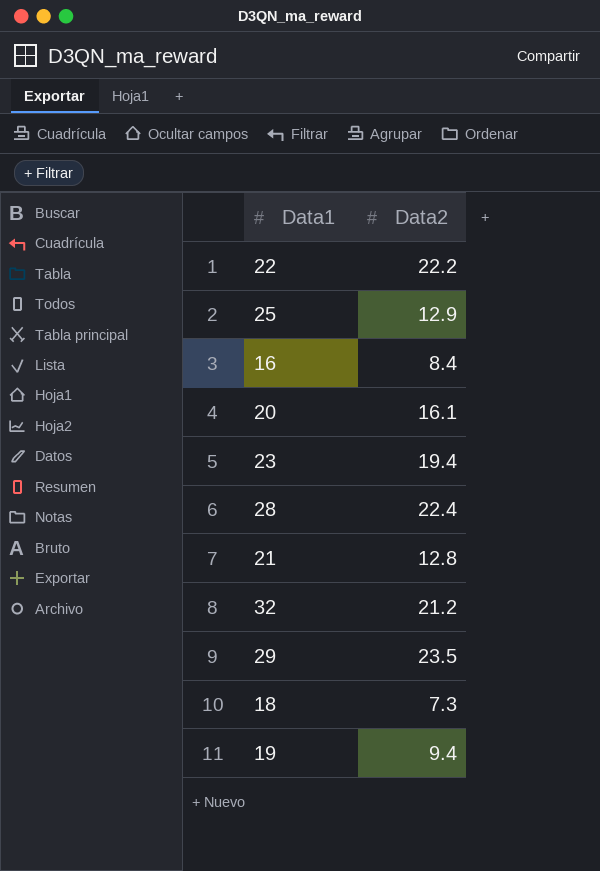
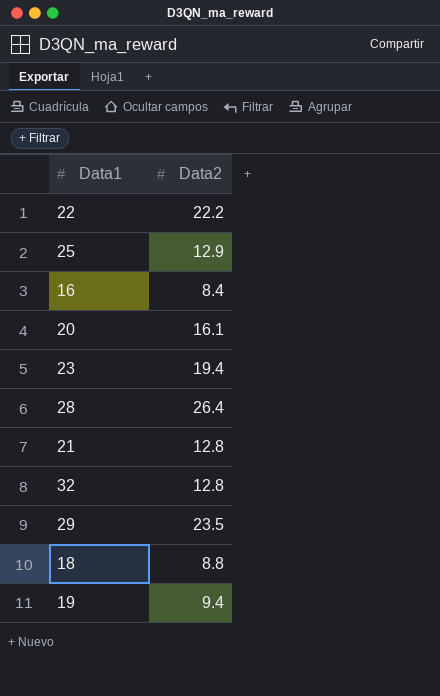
28 | Data2: 22.4 -> 26.4
32 | Data2: 21.2 -> 12.8
18 | Data2: 7.3 -> 8.8

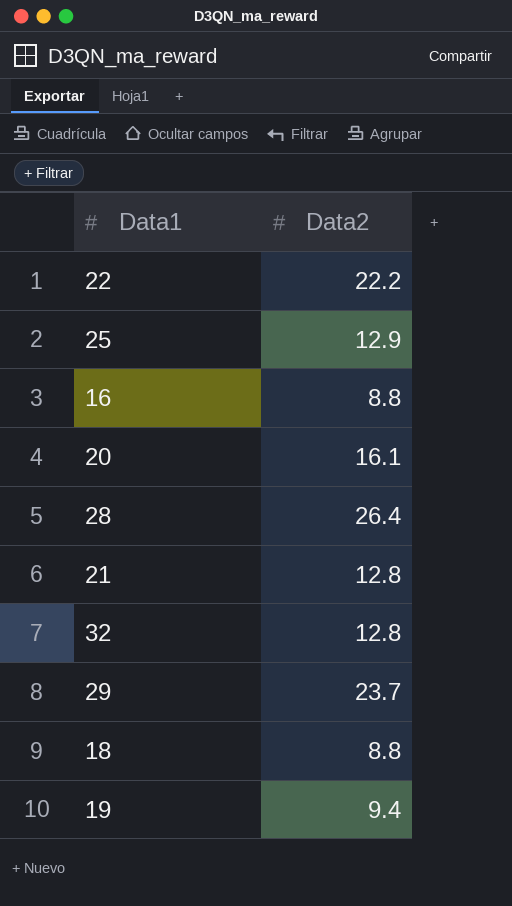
row 23: 19.4 -> none
16 | Data2: 8.4 -> 8.8
29 | Data2: 23.5 -> 23.7

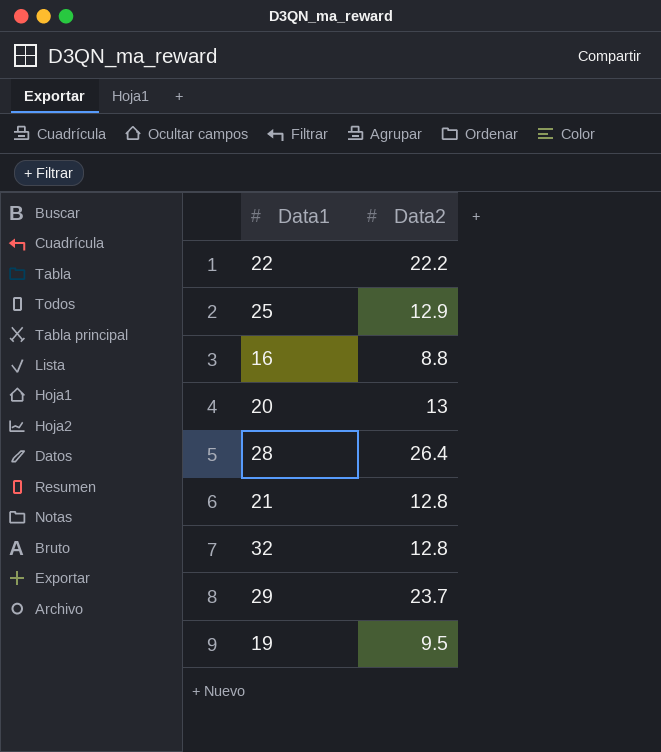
row 18: 8.8 -> none
20 | Data2: 16.1 -> 13
19 | Data2: 9.4 -> 9.5

